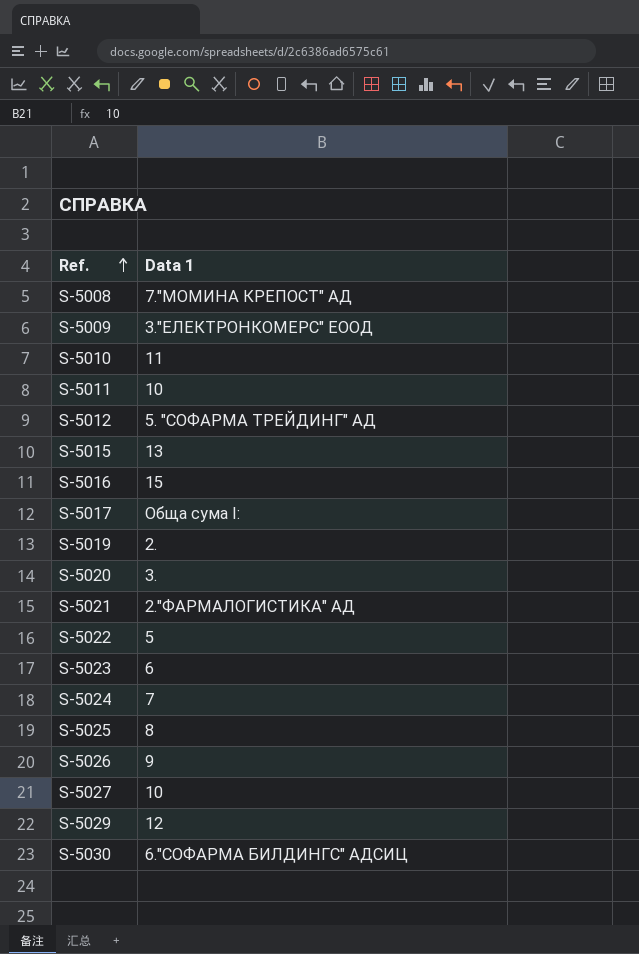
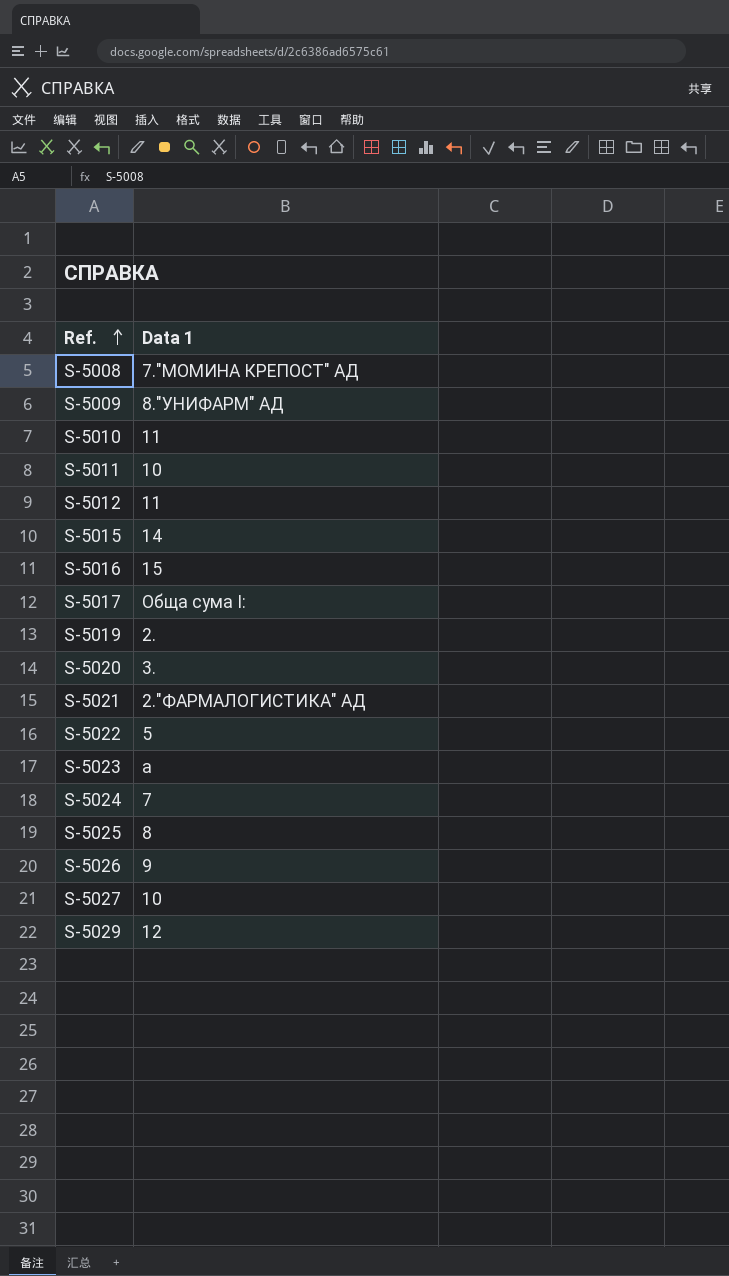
row S-5030: 6."СОФАРМА БИЛДИНГС" АДСИЦ -> none
S-5009 | Data 1: 3."ЕЛЕКТРОНКОМЕРС" ЕООД -> 8."УНИФАРМ" АД
S-5012 | Data 1: 5. "СОФАРМА ТРЕЙДИНГ" АД -> 11
S-5015 | Data 1: 13 -> 14
S-5023 | Data 1: 6 -> а

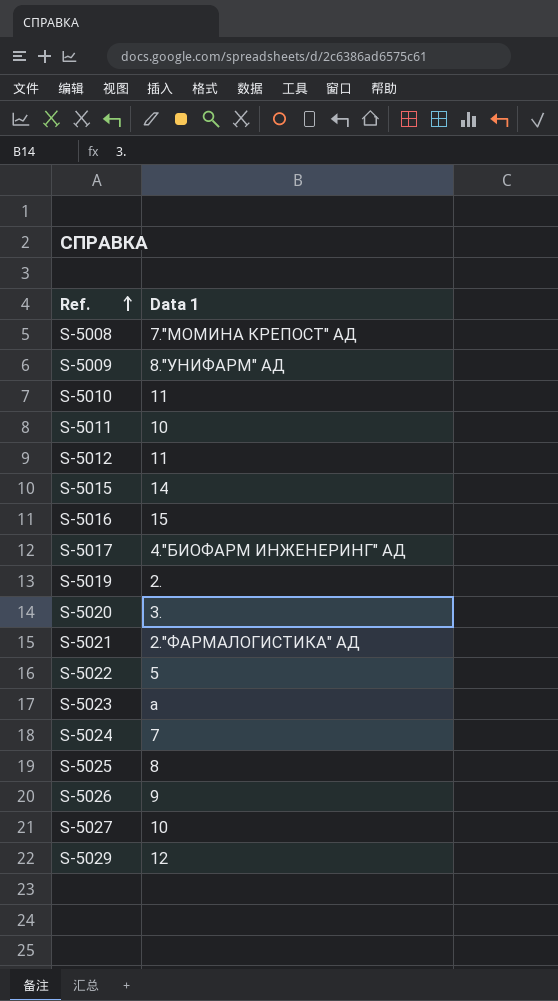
S-5017 | Data 1: Обща сума I: -> 4."БИОФАРМ ИНЖЕНЕРИНГ" АД

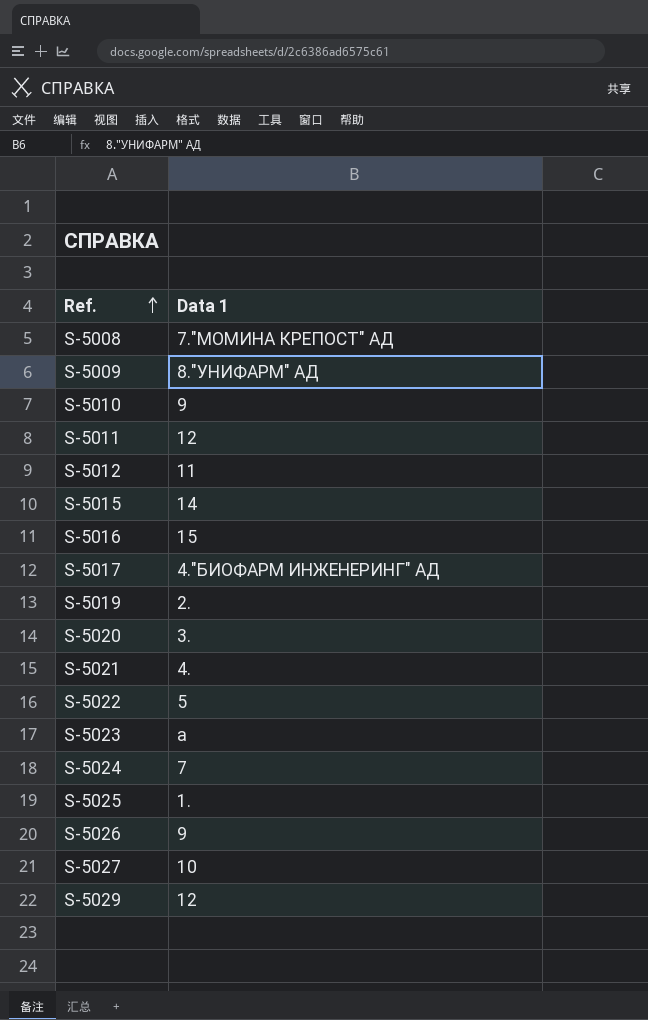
S-5010 | Data 1: 11 -> 9
S-5011 | Data 1: 10 -> 12
S-5021 | Data 1: 2."ФАРМАЛОГИСТИКА" АД -> 4.
S-5025 | Data 1: 8 -> 1.

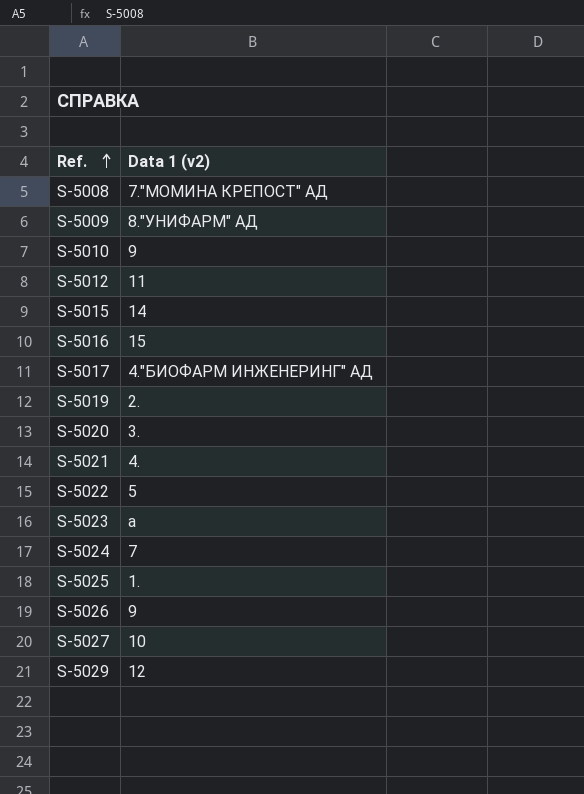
column name: Data 1 -> Data 1 (v2)
row S-5011: 12 -> none

